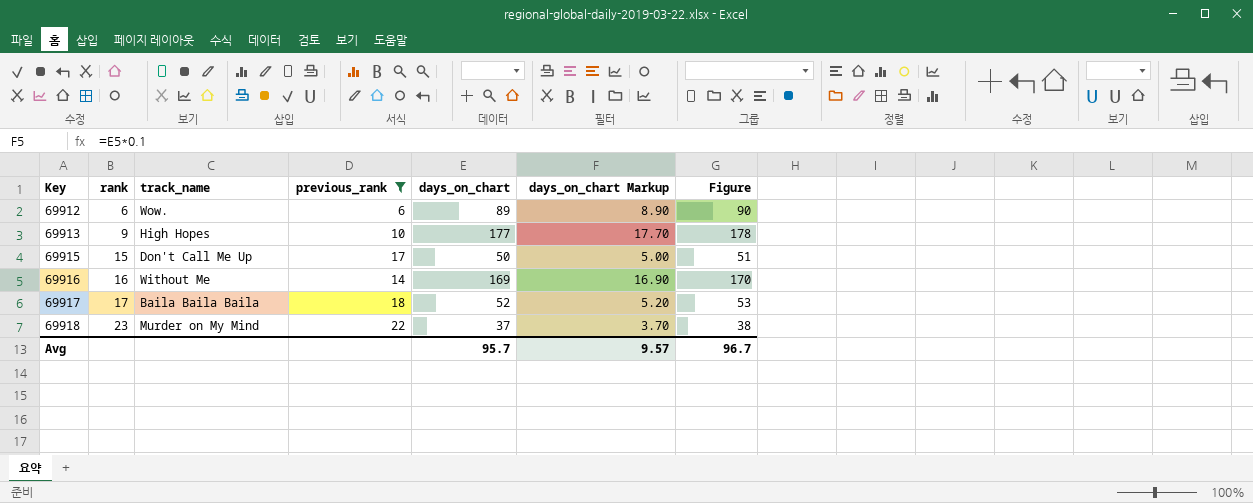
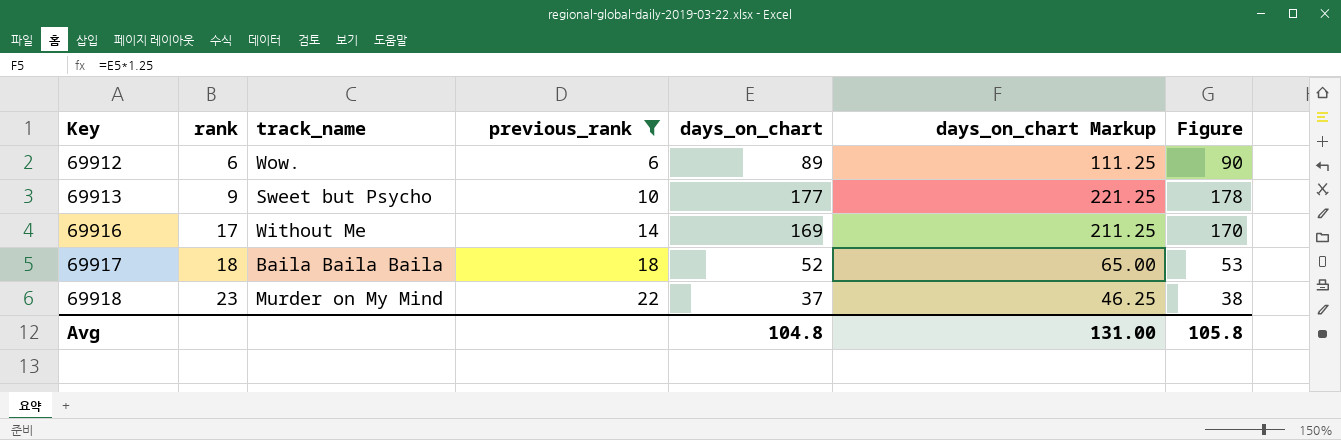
column days_on_chart Markup | formula: [days_on_chart] * 0.1 -> [days_on_chart] * 1.25
row 69915: 15 | Don't Call Me Up | 17 | 50 | 5.00 | 51 -> none
69913 | track_name: High Hopes -> Sweet but Psycho
69916 | rank: 16 -> 17
69917 | rank: 17 -> 18
Avg | days_on_chart: 95.7 -> 104.8
Avg | days_on_chart Markup: 9.57 -> 131.00
Avg | Figure: 96.7 -> 105.8

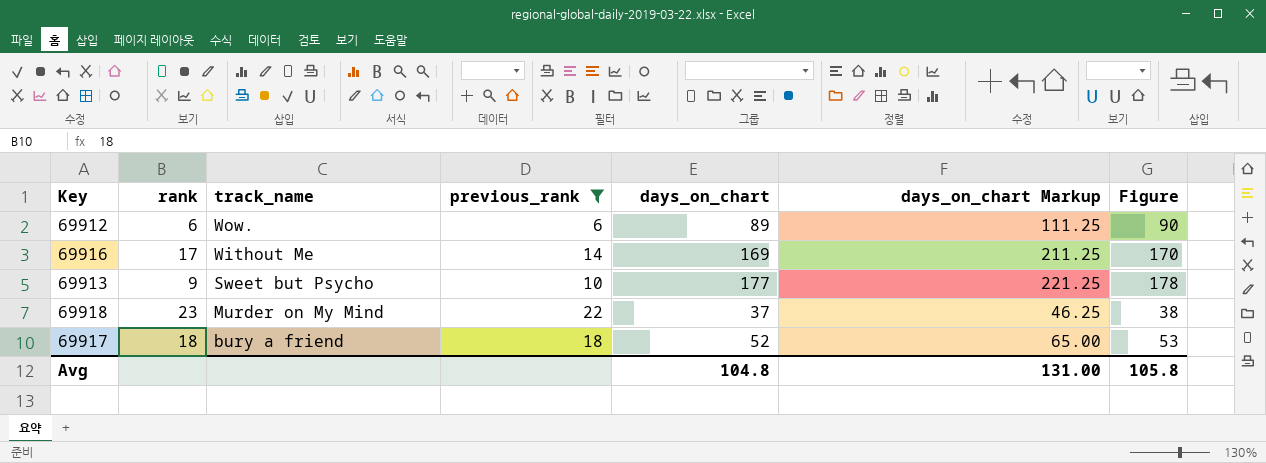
row order: Key ascending -> track_name descending
69917 | track_name: Baila Baila Baila -> bury a friend

